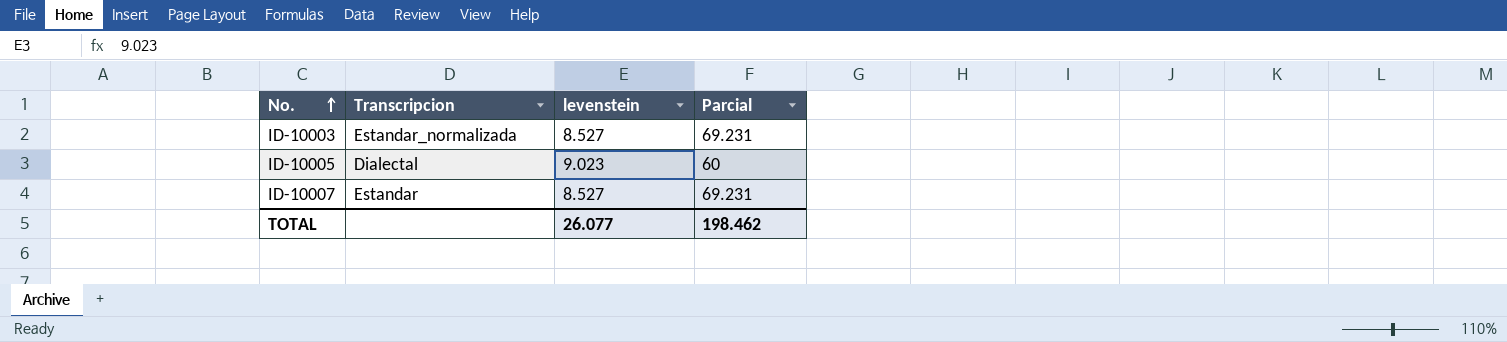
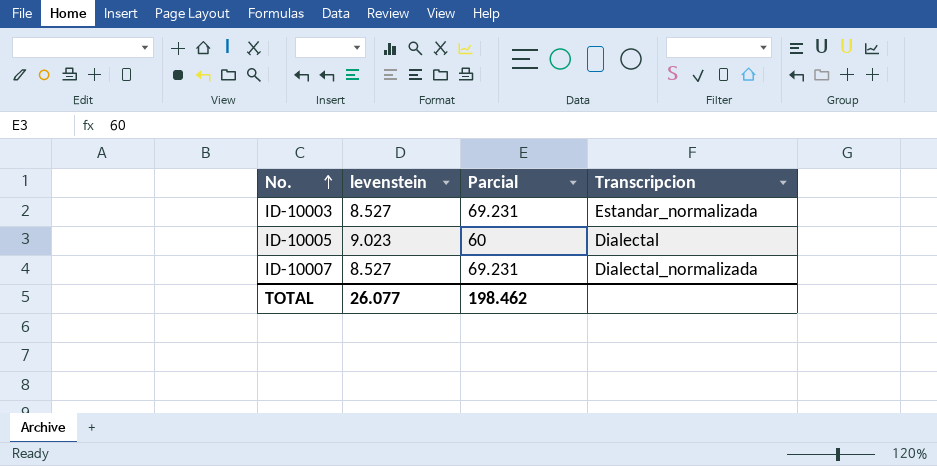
column Transcripcion | position: 2 -> 4
ID-10007 | Transcripcion: Estandar -> Dialectal_normalizada

